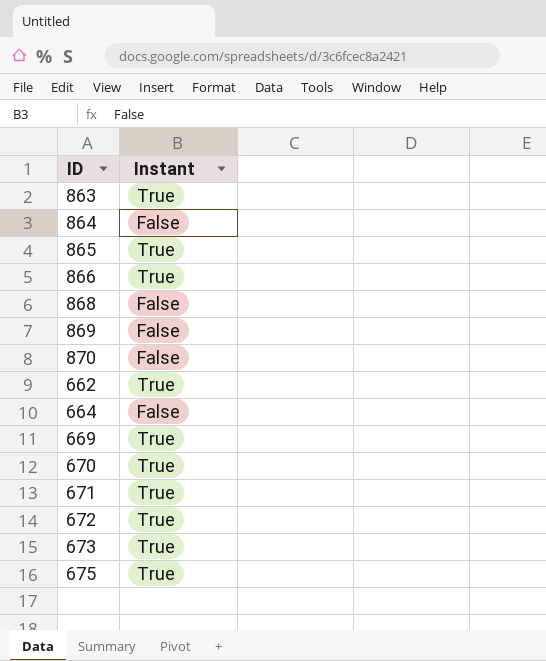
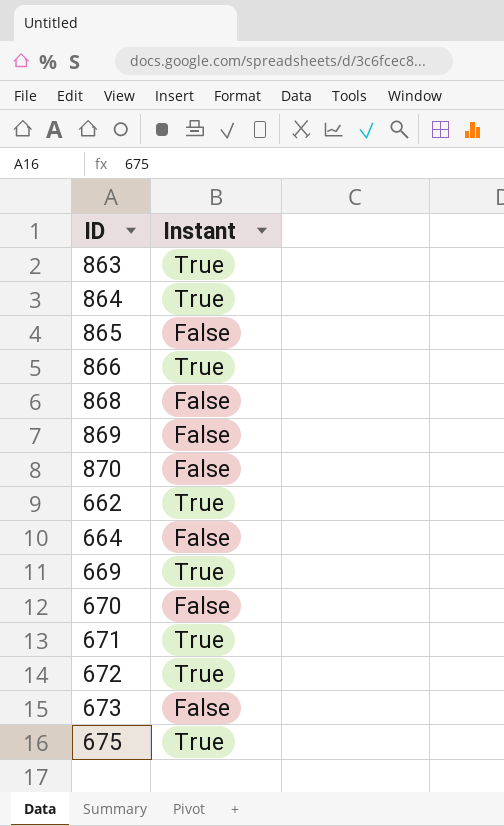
864 | Instant: False -> True
865 | Instant: True -> False
670 | Instant: True -> False
673 | Instant: True -> False

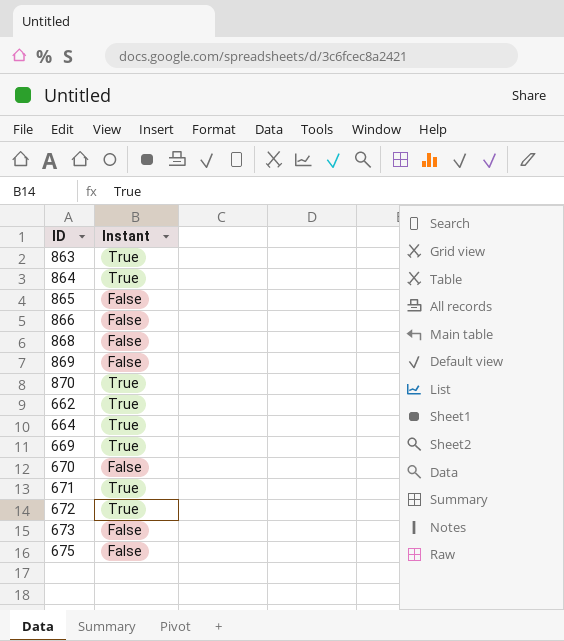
866 | Instant: True -> False
870 | Instant: False -> True
664 | Instant: False -> True
675 | Instant: True -> False

